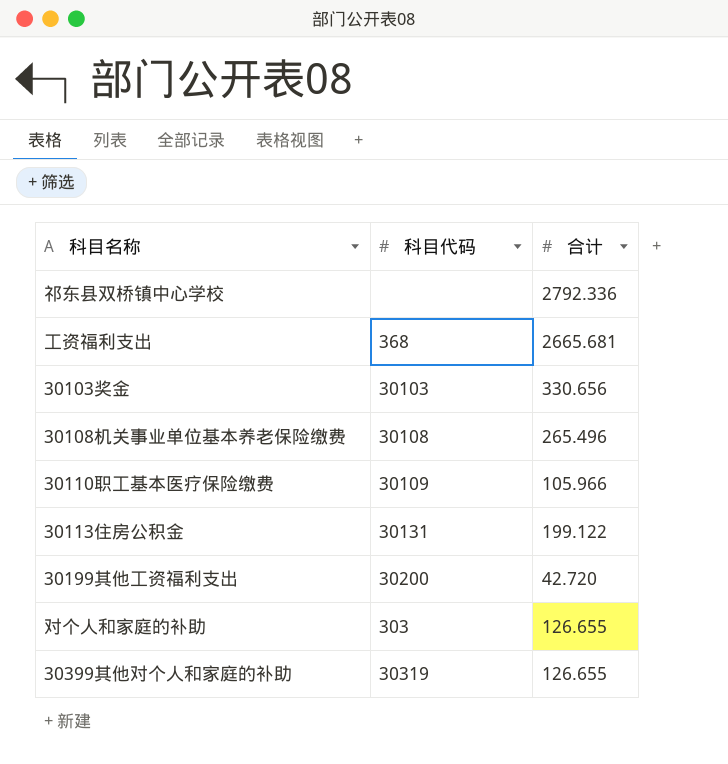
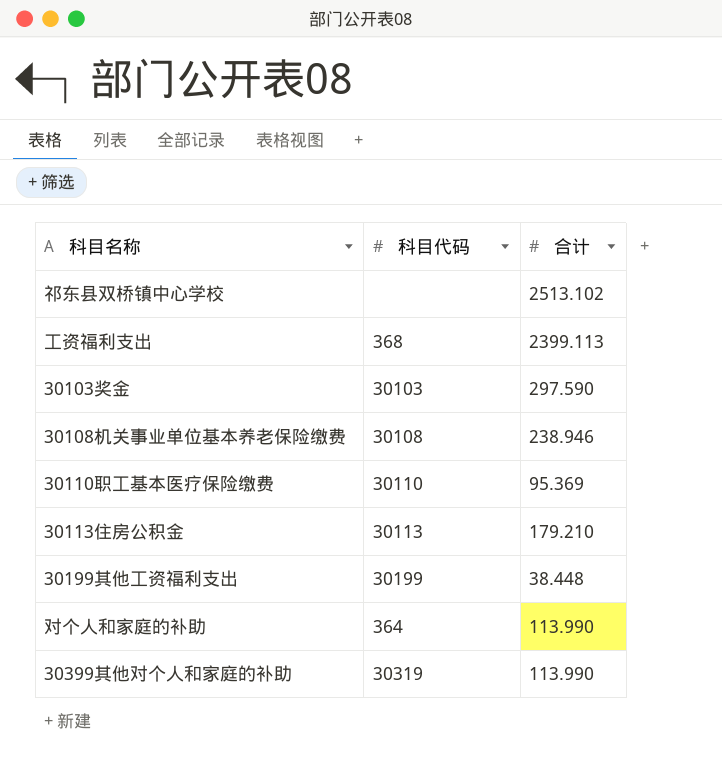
祁东县双桥镇中心学校 | 合计: 2792.336 -> 2513.102
工资福利支出 | 合计: 2665.681 -> 2399.113
30103奖金 | 合计: 330.656 -> 297.590
30108机关事业单位基本养老保险缴费 | 合计: 265.496 -> 238.946
30110职工基本医疗保险缴费 | 科目代码: 30109 -> 30110
30110职工基本医疗保险缴费 | 合计: 105.966 -> 95.369
30113住房公积金 | 科目代码: 30131 -> 30113
30113住房公积金 | 合计: 199.122 -> 179.210
30199其他工资福利支出 | 科目代码: 30200 -> 30199
30199其他工资福利支出 | 合计: 42.720 -> 38.448
对个人和家庭的补助 | 科目代码: 303 -> 364
对个人和家庭的补助 | 合计: 126.655 -> 113.990
30399其他对个人和家庭的补助 | 合计: 126.655 -> 113.990

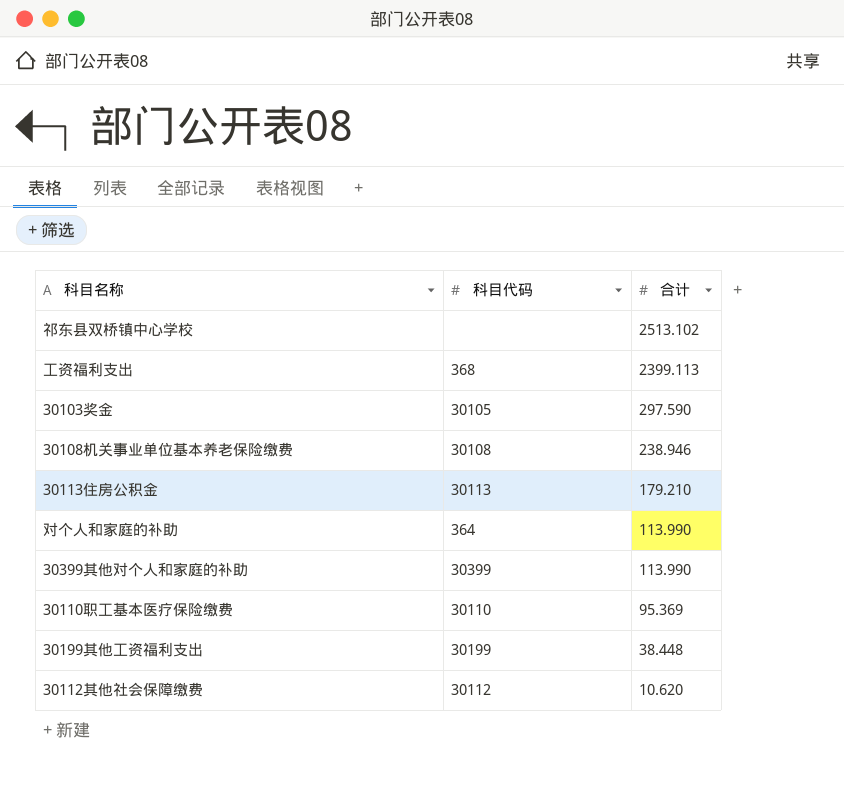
row order: none -> 合计 descending
30103奖金 | 科目代码: 30103 -> 30105
30399其他对个人和家庭的补助 | 科目代码: 30319 -> 30399
row 30112其他社会保障缴费: none -> 30112 | 10.620

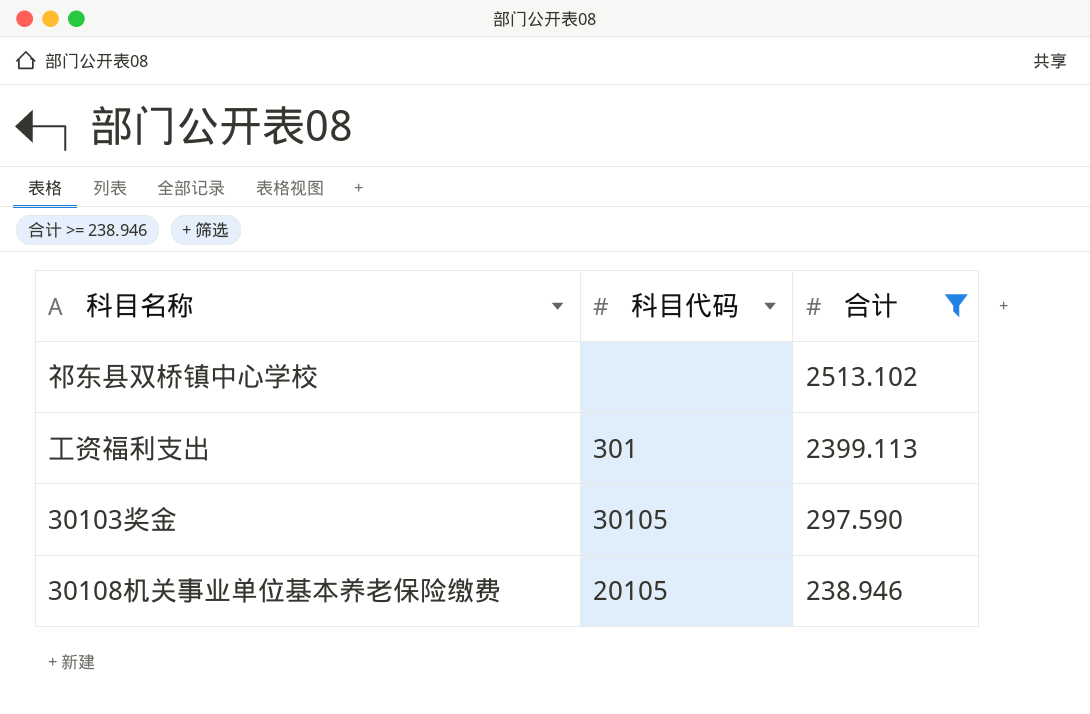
filter: none -> 合计 >= 238.946
工资福利支出 | 科目代码: 368 -> 301
30108机关事业单位基本养老保险缴费 | 科目代码: 30108 -> 20105

